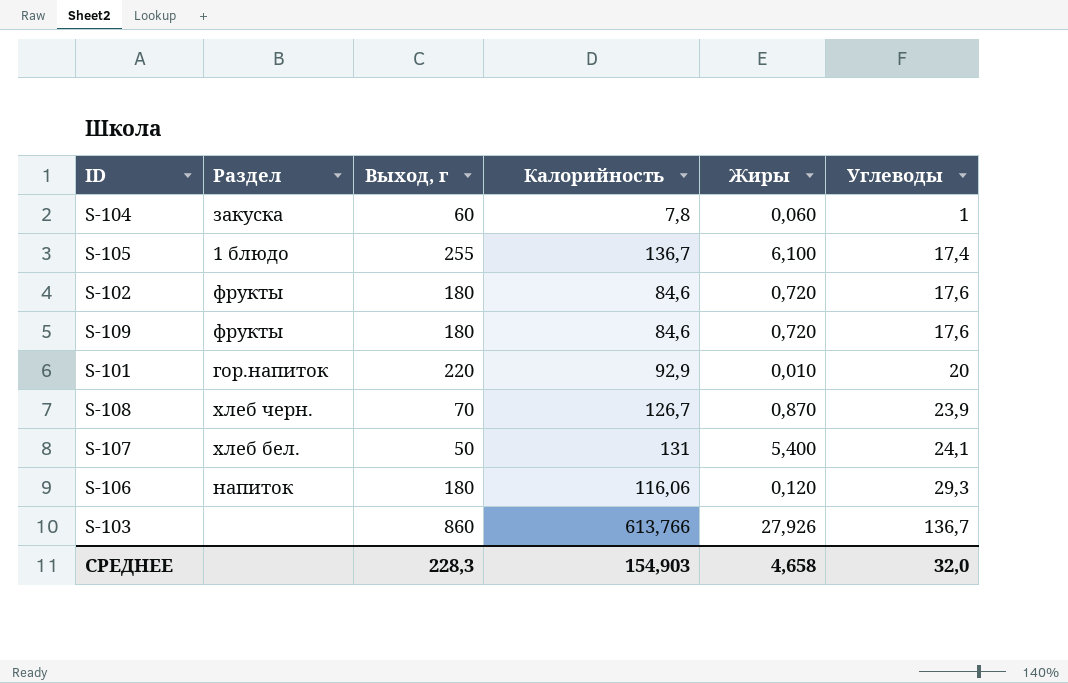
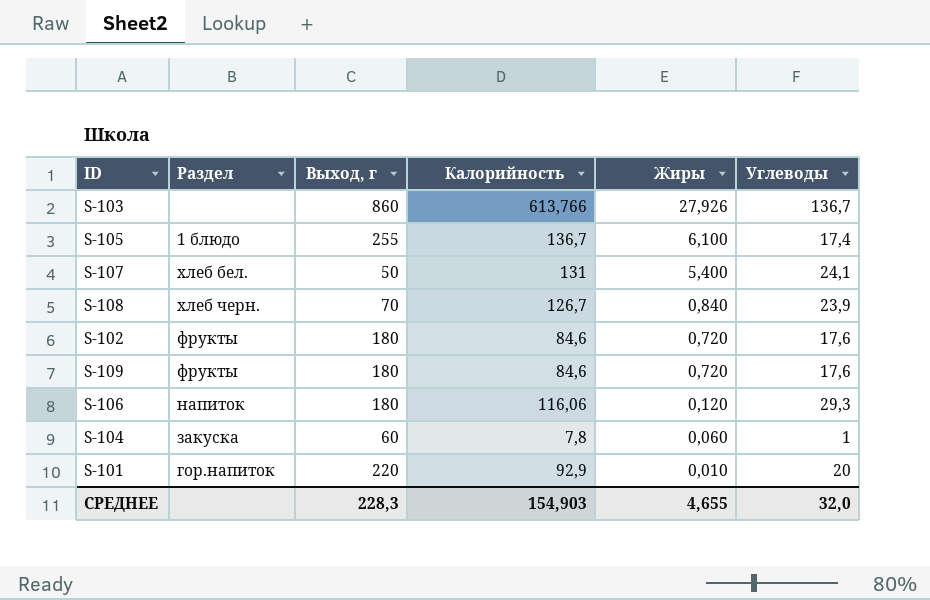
row order: Углеводы ascending -> Жиры descending
S-108 | Жиры: 0,870 -> 0,840
СРЕДНЕЕ | Жиры: 4,658 -> 4,655

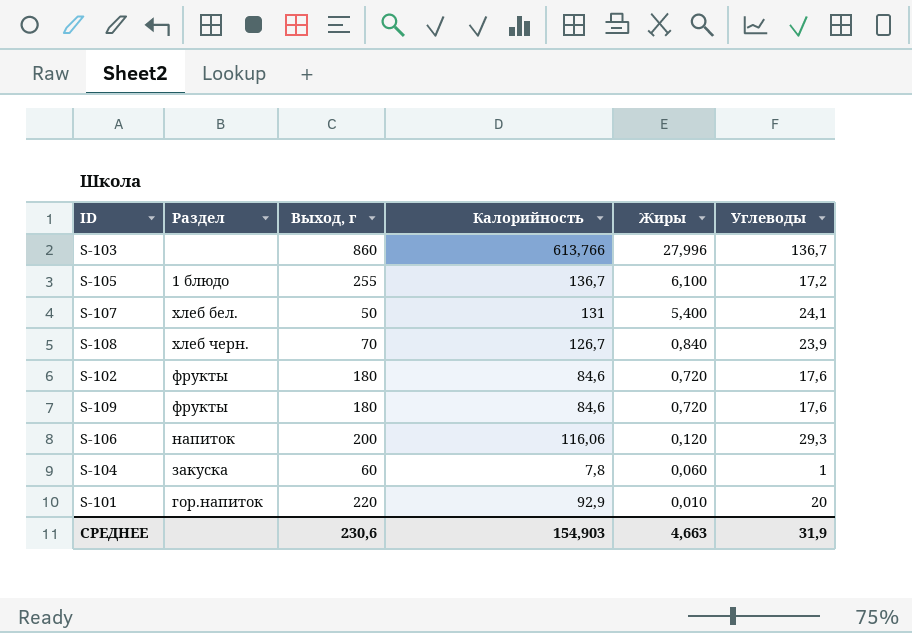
S-103 | Жиры: 27,926 -> 27,996
S-105 | Углеводы: 17,4 -> 17,2
S-106 | Выход, г: 180 -> 200
СРЕДНЕЕ | Выход, г: 228,3 -> 230,6
СРЕДНЕЕ | Жиры: 4,655 -> 4,663
СРЕДНЕЕ | Углеводы: 32,0 -> 31,9

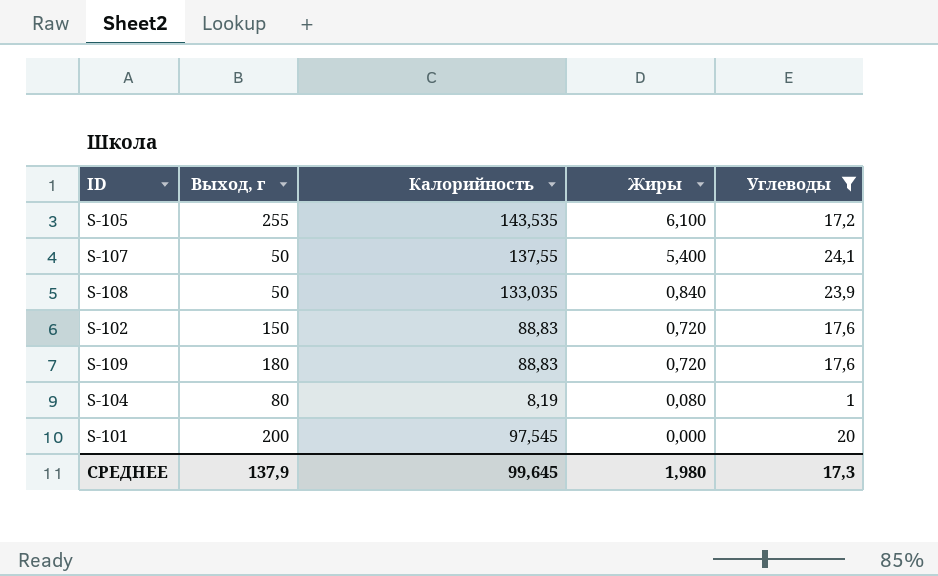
filter: none -> Углеводы <= 24,1
column Раздел | position: 2 -> none
S-105 | Калорийность: 136,7 -> 143,535
S-107 | Калорийность: 131 -> 137,55
S-108 | Выход, г: 70 -> 50
S-108 | Калорийность: 126,7 -> 133,035
S-102 | Выход, г: 180 -> 150
S-102 | Калорийность: 84,6 -> 88,83
S-109 | Калорийность: 84,6 -> 88,83
S-104 | Выход, г: 60 -> 80
S-104 | Калорийность: 7,8 -> 8,19
S-104 | Жиры: 0,060 -> 0,080
S-101 | Выход, г: 220 -> 200
S-101 | Калорийность: 92,9 -> 97,545
S-101 | Жиры: 0,010 -> 0,000
СРЕДНЕЕ | Выход, г: 230,6 -> 137,9
СРЕДНЕЕ | Калорийность: 154,903 -> 99,645
СРЕДНЕЕ | Жиры: 4,663 -> 1,980
СРЕДНЕЕ | Углеводы: 31,9 -> 17,3

